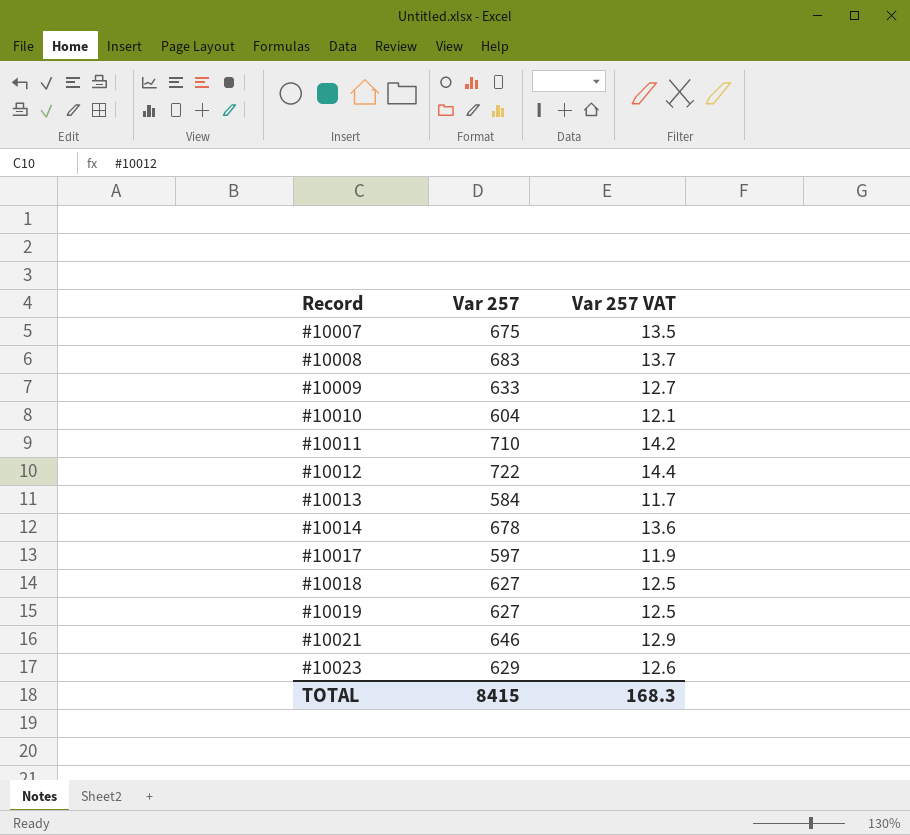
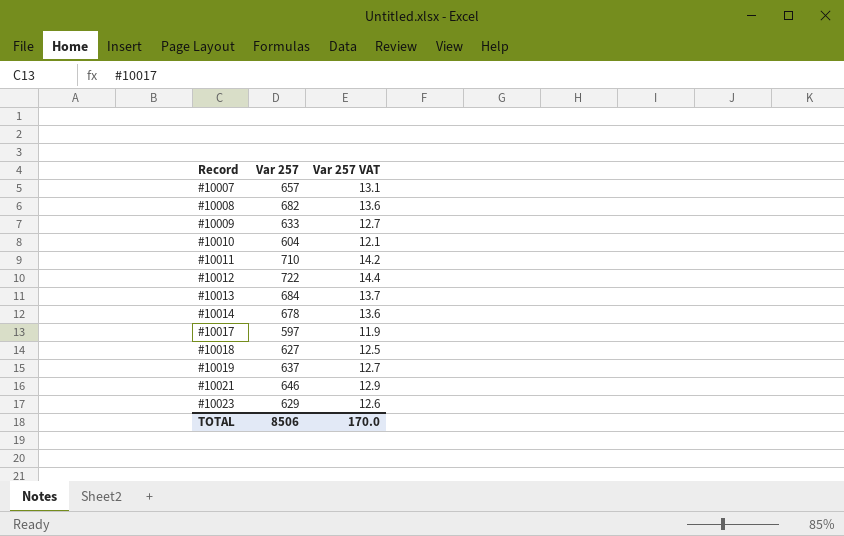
#10007 | Var 257: 675 -> 657
#10007 | Var 257 VAT: 13.5 -> 13.1
#10008 | Var 257: 683 -> 682
#10008 | Var 257 VAT: 13.7 -> 13.6
#10013 | Var 257: 584 -> 684
#10013 | Var 257 VAT: 11.7 -> 13.7
#10019 | Var 257: 627 -> 637
#10019 | Var 257 VAT: 12.5 -> 12.7
TOTAL | Var 257: 8415 -> 8506
TOTAL | Var 257 VAT: 168.3 -> 170.0

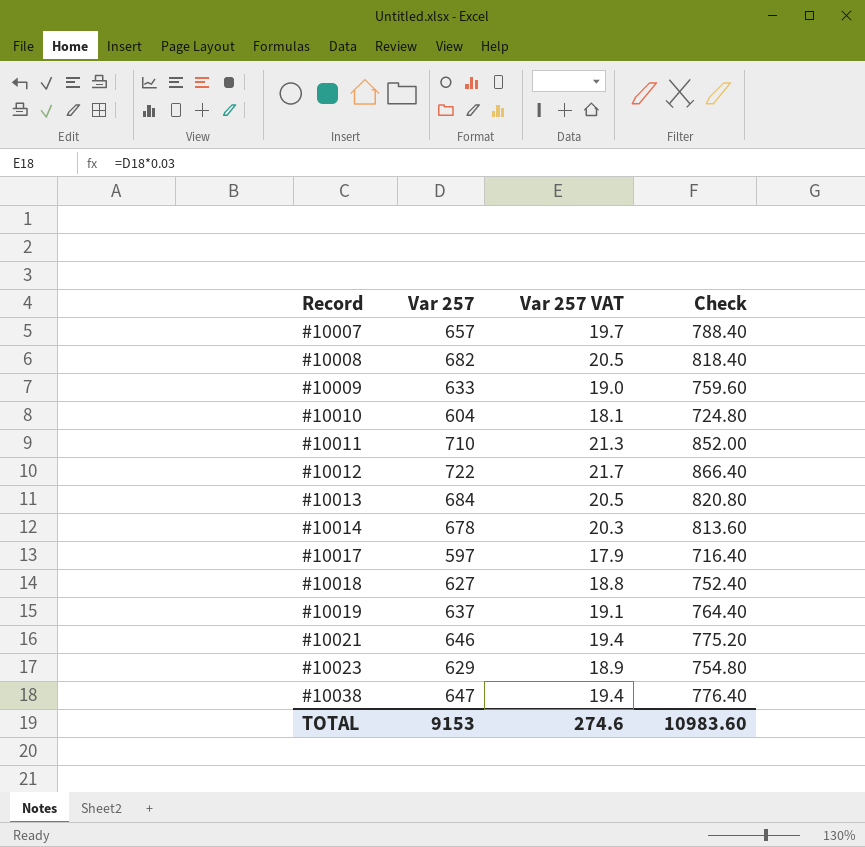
column Var 257 VAT | formula: [Var 257] * 0.02 -> [Var 257] * 0.03
column Check | formula: none -> [Var 257] * 1.2
row #10038: none -> 647 | 19.4 | 776.40
TOTAL | Var 257: 8506 -> 9153
TOTAL | Var 257 VAT: 170.0 -> 274.6

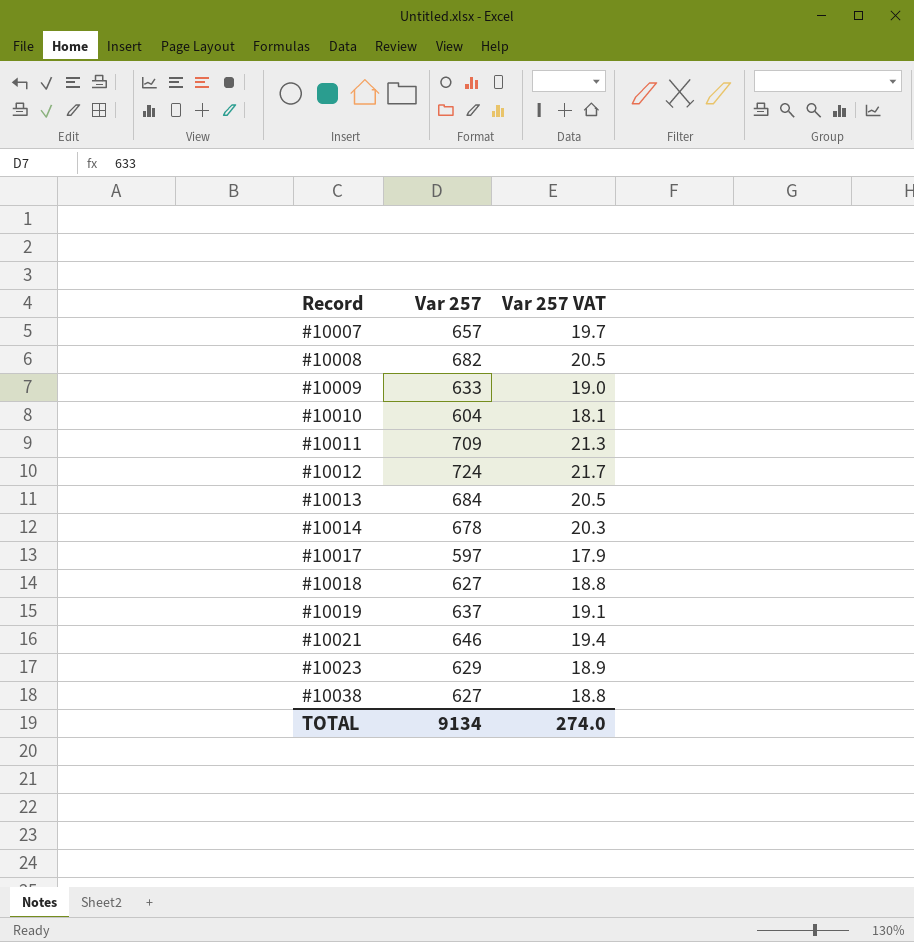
column Check | formula: [Var 257] * 1.2 -> none
#10011 | Var 257: 710 -> 709
#10012 | Var 257: 722 -> 724
#10038 | Var 257: 647 -> 627
#10038 | Var 257 VAT: 19.4 -> 18.8
TOTAL | Var 257: 9153 -> 9134
TOTAL | Var 257 VAT: 274.6 -> 274.0

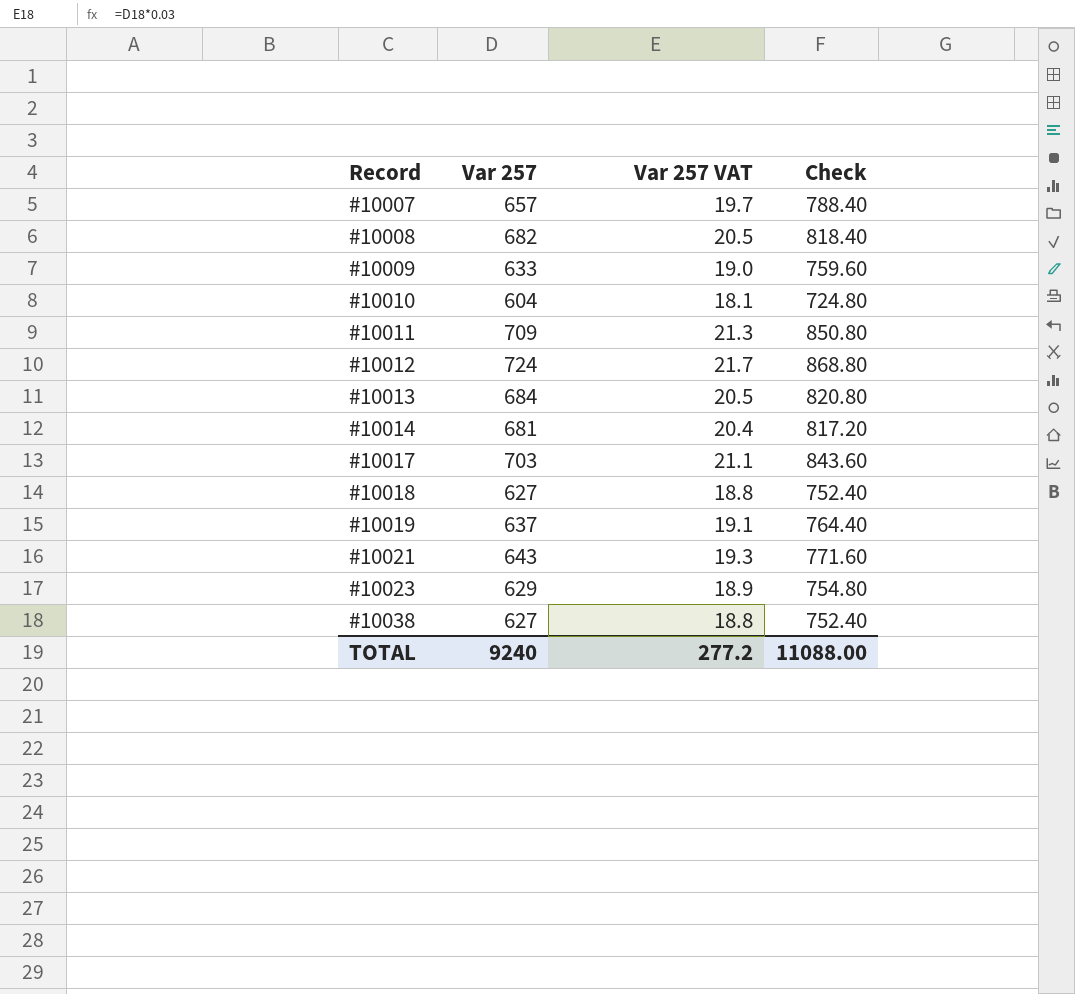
column Check | formula: none -> [Var 257] * 1.2
#10014 | Var 257: 678 -> 681
#10014 | Var 257 VAT: 20.3 -> 20.4
#10017 | Var 257: 597 -> 703
#10017 | Var 257 VAT: 17.9 -> 21.1
#10021 | Var 257: 646 -> 643
#10021 | Var 257 VAT: 19.4 -> 19.3
TOTAL | Var 257: 9134 -> 9240
TOTAL | Var 257 VAT: 274.0 -> 277.2

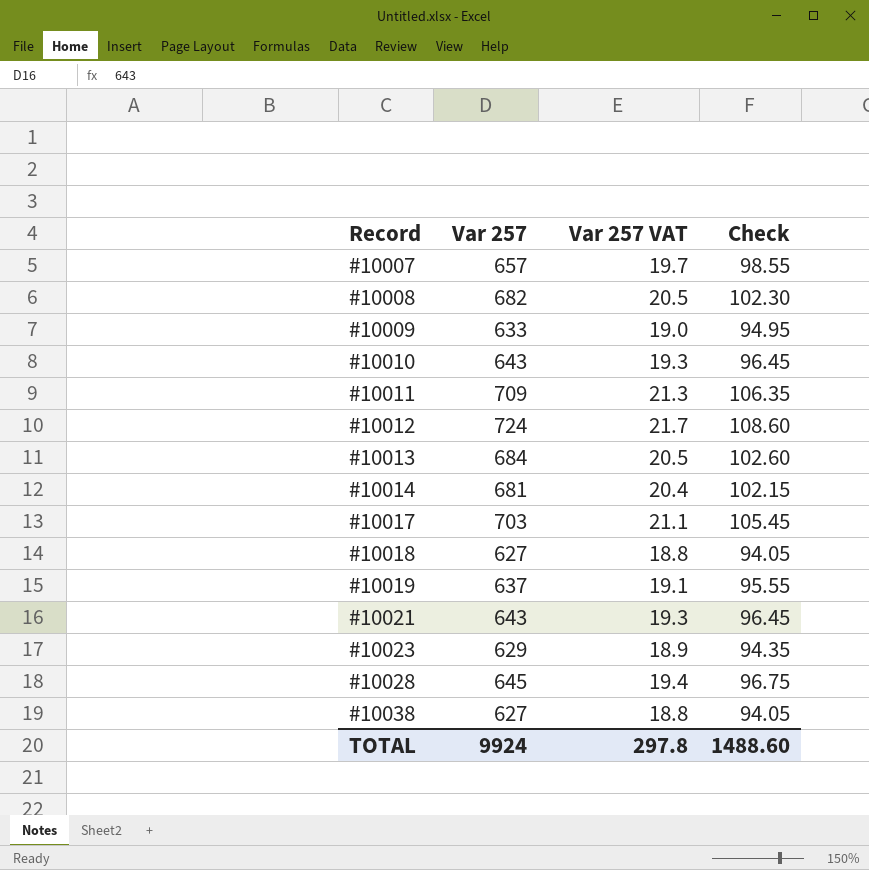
column Check | formula: [Var 257] * 1.2 -> [Var 257] * 0.15
#10010 | Var 257: 604 -> 643
#10010 | Var 257 VAT: 18.1 -> 19.3
row #10028: none -> 645 | 19.4 | 96.75
TOTAL | Var 257: 9240 -> 9924
TOTAL | Var 257 VAT: 277.2 -> 297.8
TOTAL | Check: 11088.00 -> 1488.60

